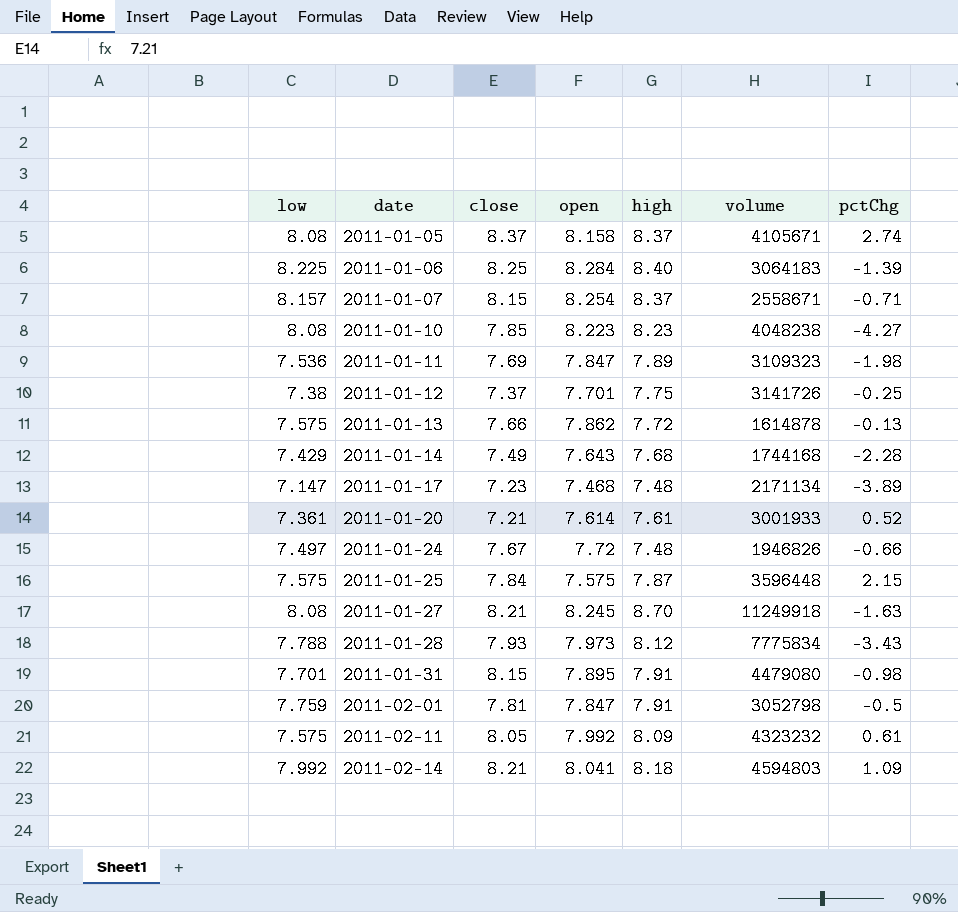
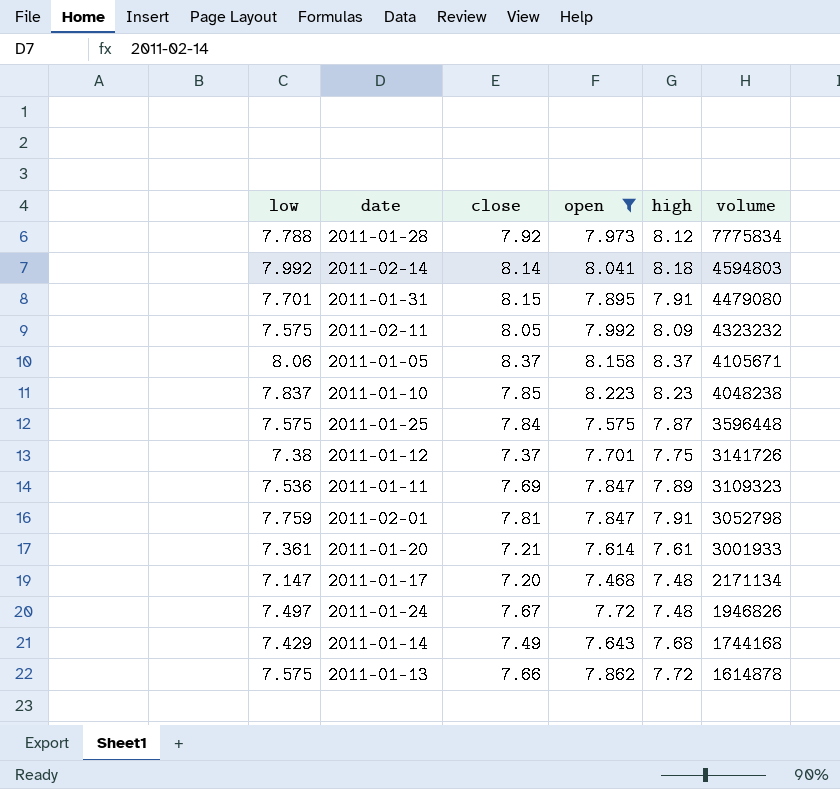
filter: none -> open <= 8.223
row order: date ascending -> volume descending
column pctChg | position: 7 -> none
2011-01-28 | close: 7.93 -> 7.92
2011-02-14 | close: 8.21 -> 8.14
2011-01-05 | low: 8.08 -> 8.06
2011-01-10 | low: 8.08 -> 7.837
2011-01-17 | close: 7.23 -> 7.20

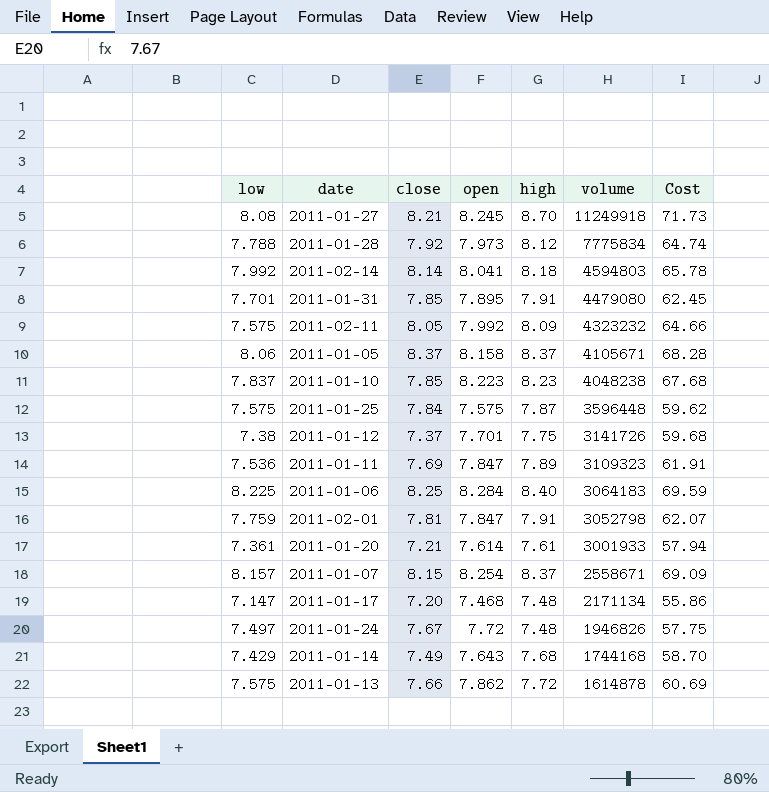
filter: open <= 8.223 -> none
column Cost | formula: none -> [open] * [high]
2011-01-31 | close: 8.15 -> 7.85

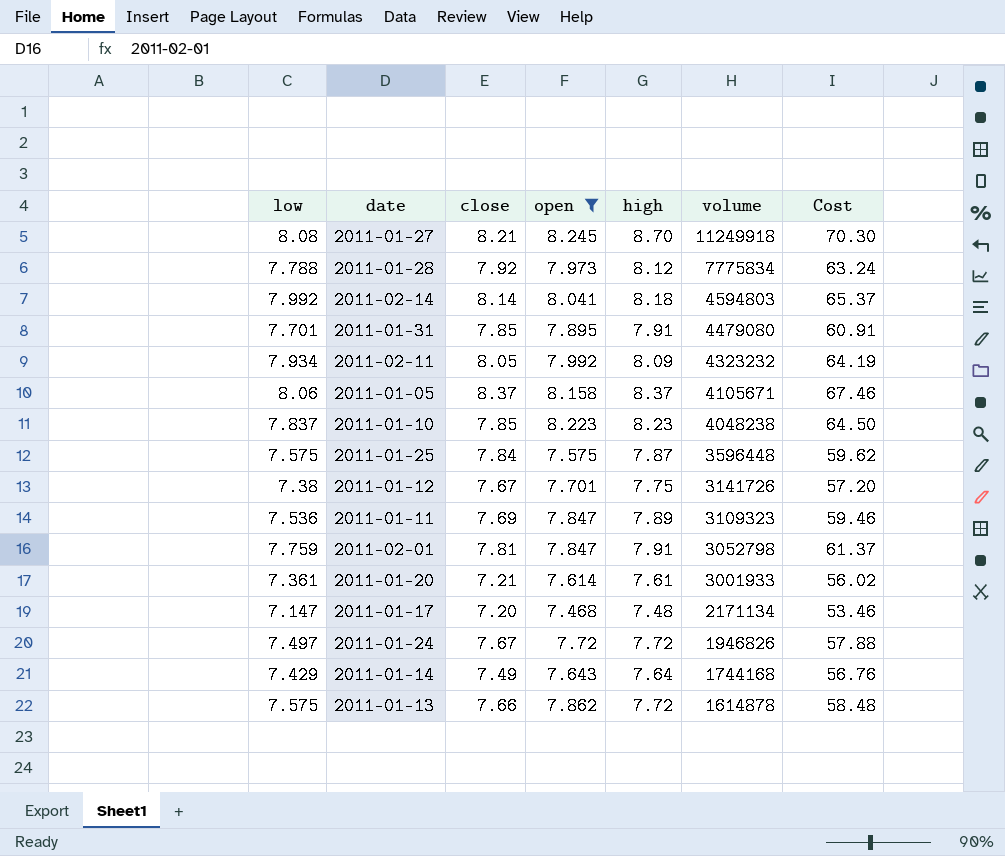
filter: none -> open <= 8.245
column Cost | formula: [open] * [high] -> [low] * [high]
2011-02-11 | low: 7.575 -> 7.934
2011-01-12 | close: 7.37 -> 7.67
2011-01-24 | high: 7.48 -> 7.72
2011-01-14 | high: 7.68 -> 7.64

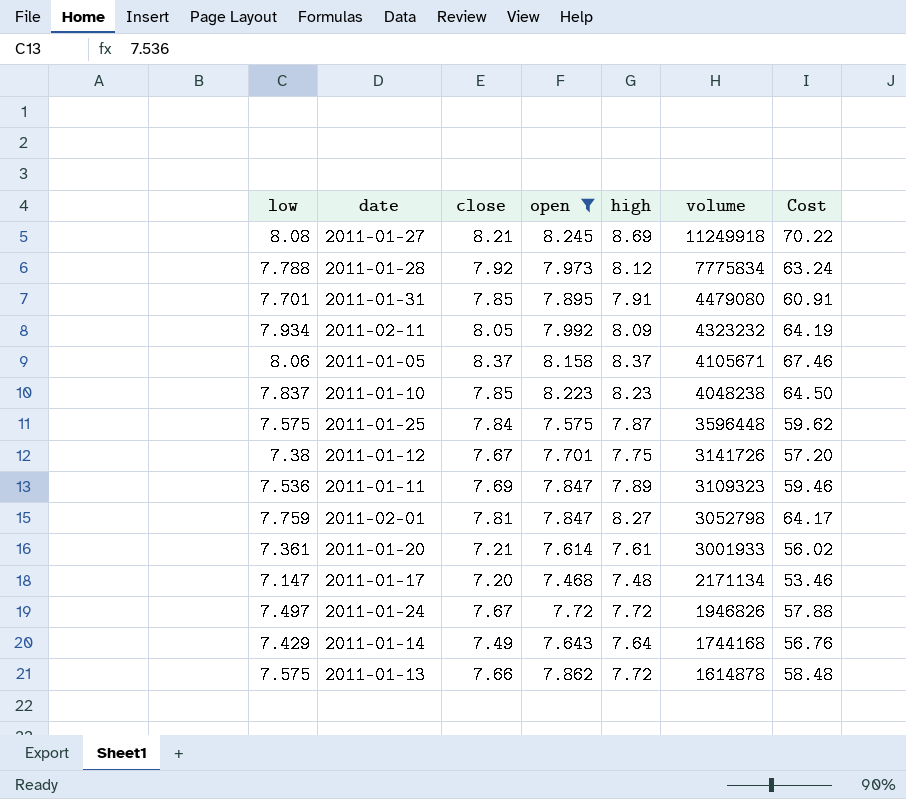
row 2011-02-14: 7.992 | 8.14 | 8.041 | 8.18 | 4594803 | 65.37 -> none
2011-01-27 | high: 8.70 -> 8.69
2011-01-27 | Cost: 70.30 -> 70.22
2011-02-01 | high: 7.91 -> 8.27
2011-02-01 | Cost: 61.37 -> 64.17

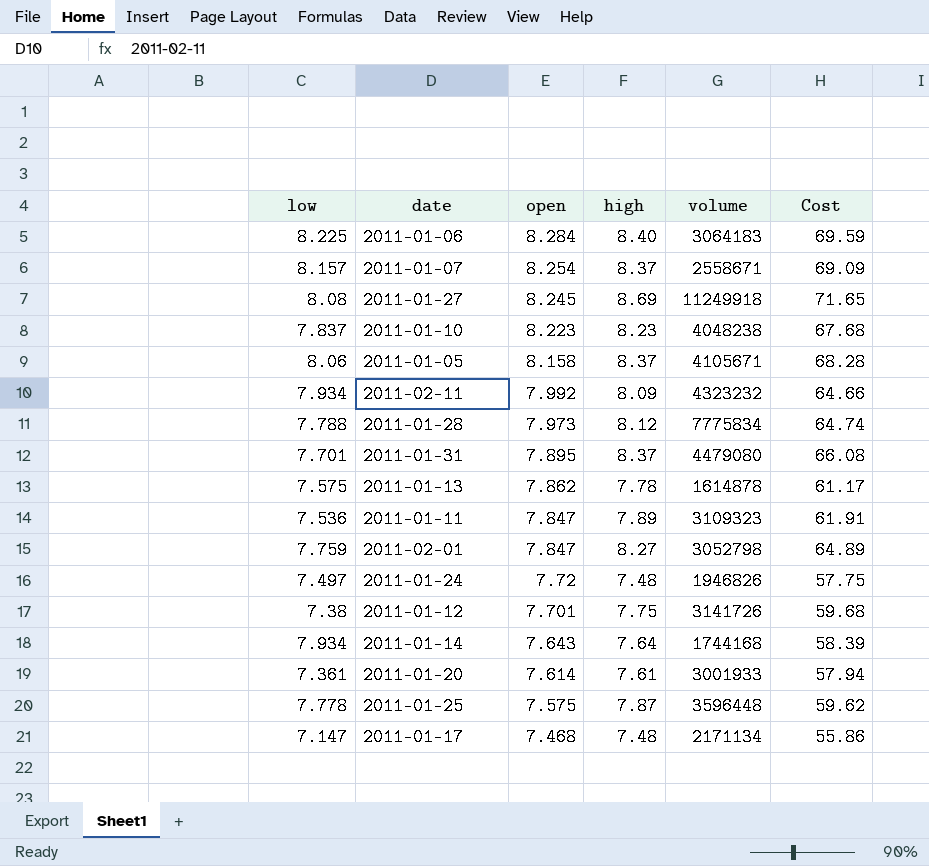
filter: open <= 8.245 -> none
row order: volume descending -> open descending
column close | position: 3 -> none
column Cost | formula: [low] * [high] -> [open] * [high]
2011-01-31 | high: 7.91 -> 8.37
2011-01-13 | high: 7.72 -> 7.78
2011-01-24 | high: 7.72 -> 7.48
2011-01-14 | low: 7.429 -> 7.934
2011-01-25 | low: 7.575 -> 7.778

